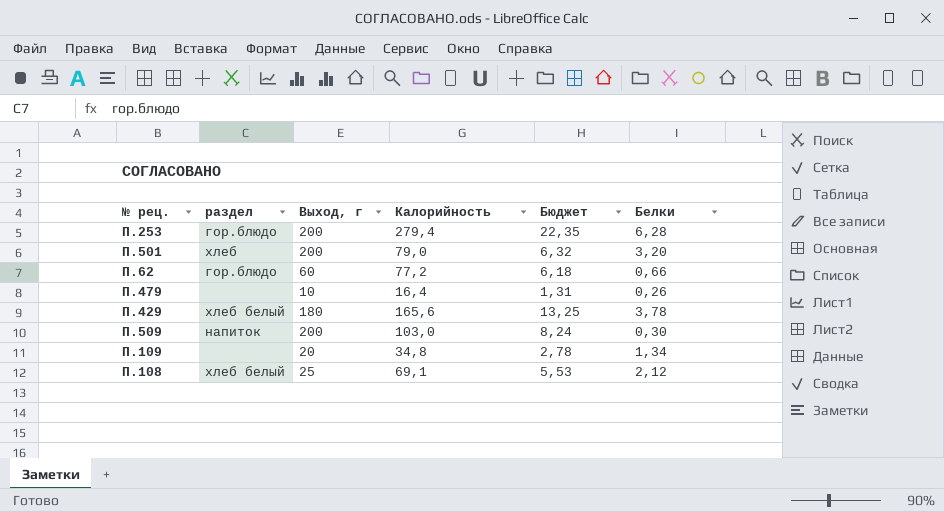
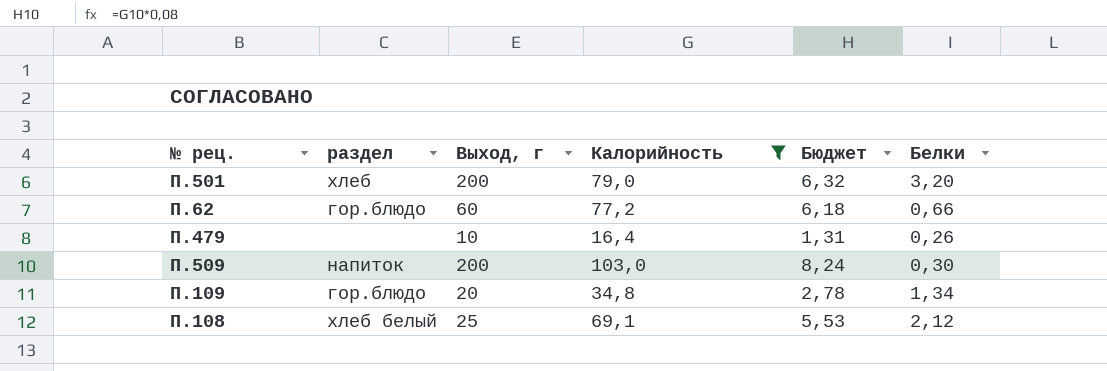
filter: none -> Калорийность <= 103,0
П.109 | раздел: none -> гор.блюдо

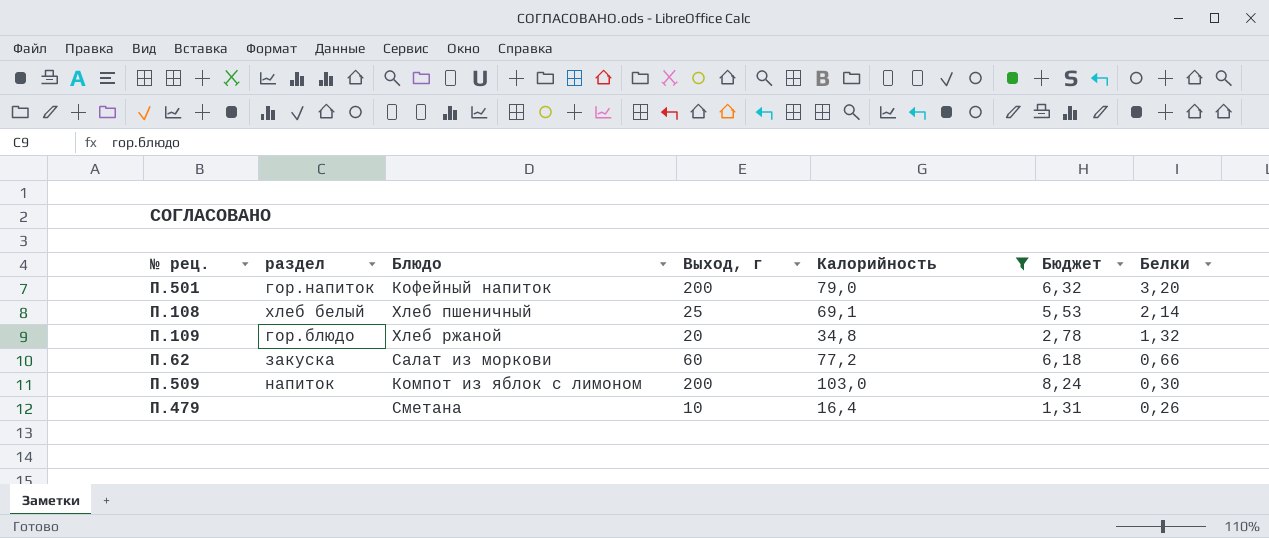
row order: none -> Белки descending
column Блюдо | position: none -> 3
П.501 | раздел: хлеб -> гор.напиток
П.108 | Белки: 2,12 -> 2,14
П.109 | Белки: 1,34 -> 1,32
П.62 | раздел: гор.блюдо -> закуска

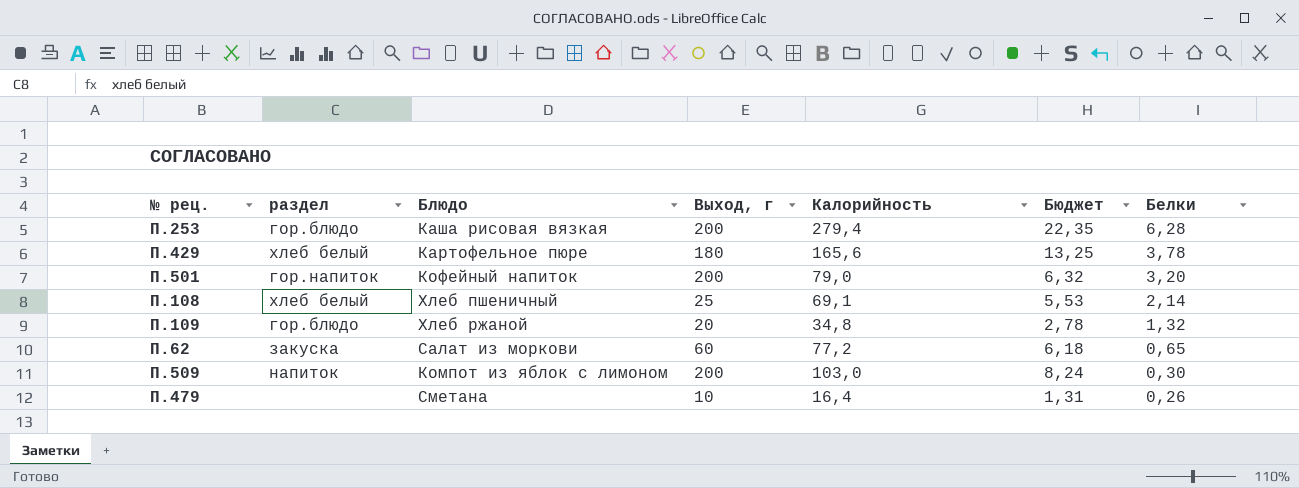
filter: Калорийность <= 103,0 -> none
П.62 | Белки: 0,66 -> 0,65

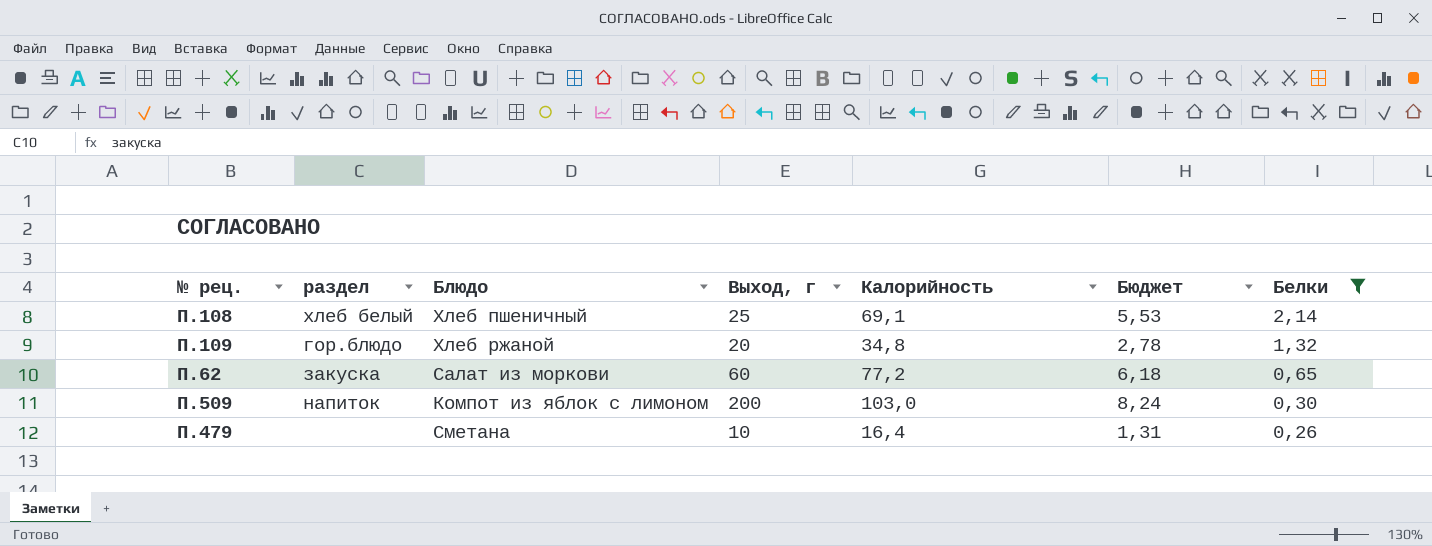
filter: none -> Белки <= 2,14

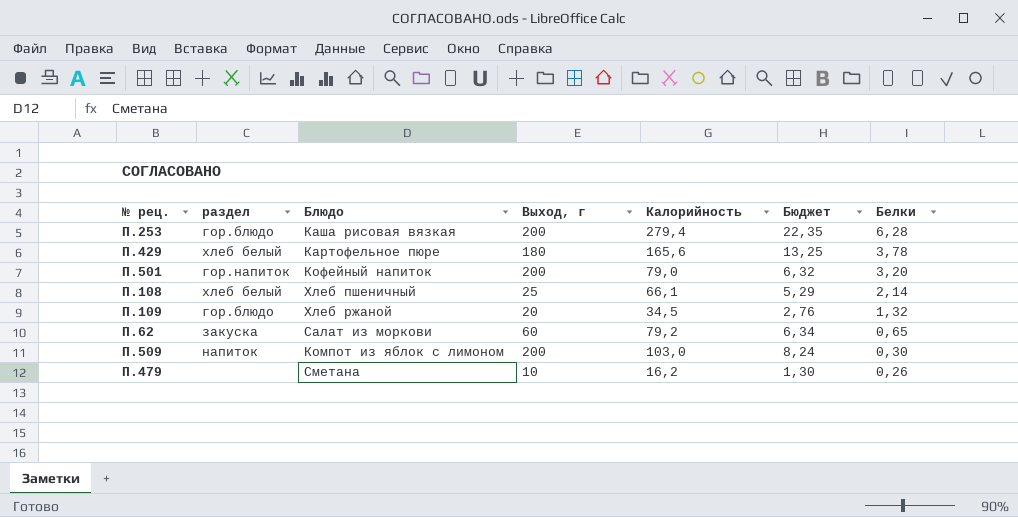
filter: Белки <= 2,14 -> none
П.108 | Калорийность: 69,1 -> 66,1
П.108 | Бюджет: 5,53 -> 5,29
П.109 | Калорийность: 34,8 -> 34,5
П.109 | Бюджет: 2,78 -> 2,76
П.62 | Калорийность: 77,2 -> 79,2
П.62 | Бюджет: 6,18 -> 6,34
П.479 | Калорийность: 16,4 -> 16,2
П.479 | Бюджет: 1,31 -> 1,30

